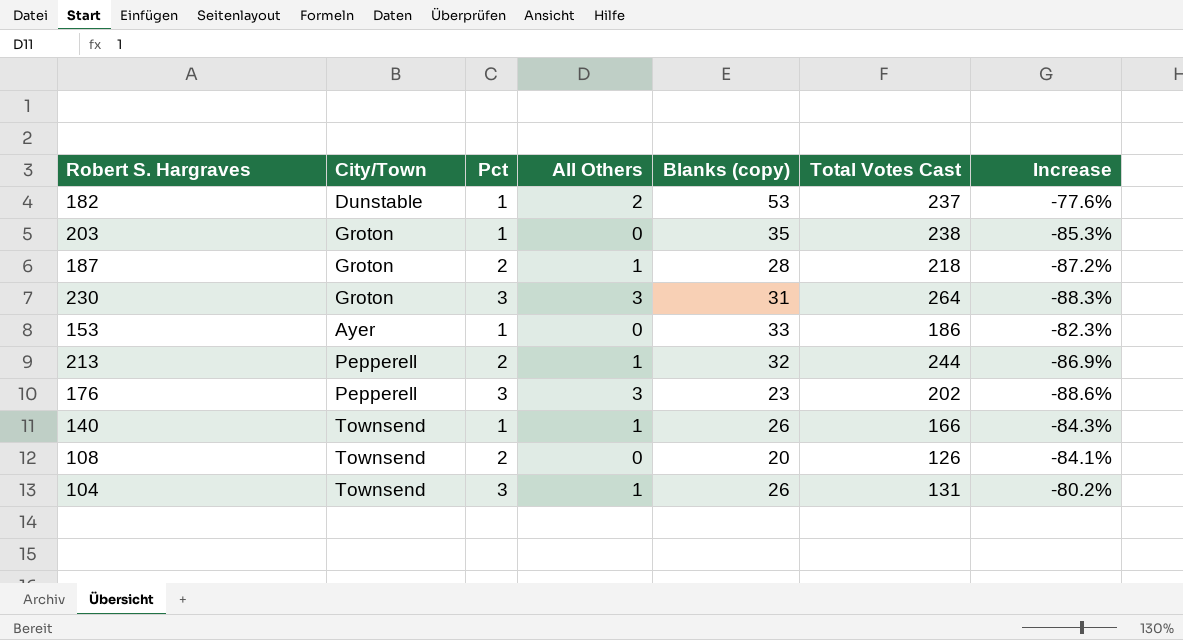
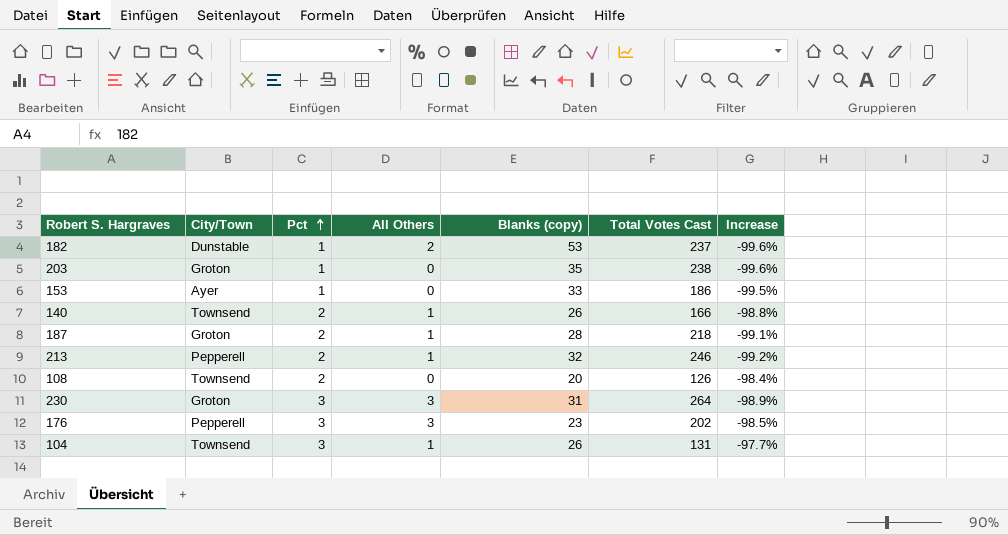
row order: none -> Pct ascending
column Increase | formula: ([Blanks (copy)] - [Total Votes Cast]) / [Total Votes Cast] -> ([Pct] - [Total Votes Cast]) / [Total Votes Cast]
140 | Pct: 1 -> 2
213 | Total Votes Cast: 244 -> 246

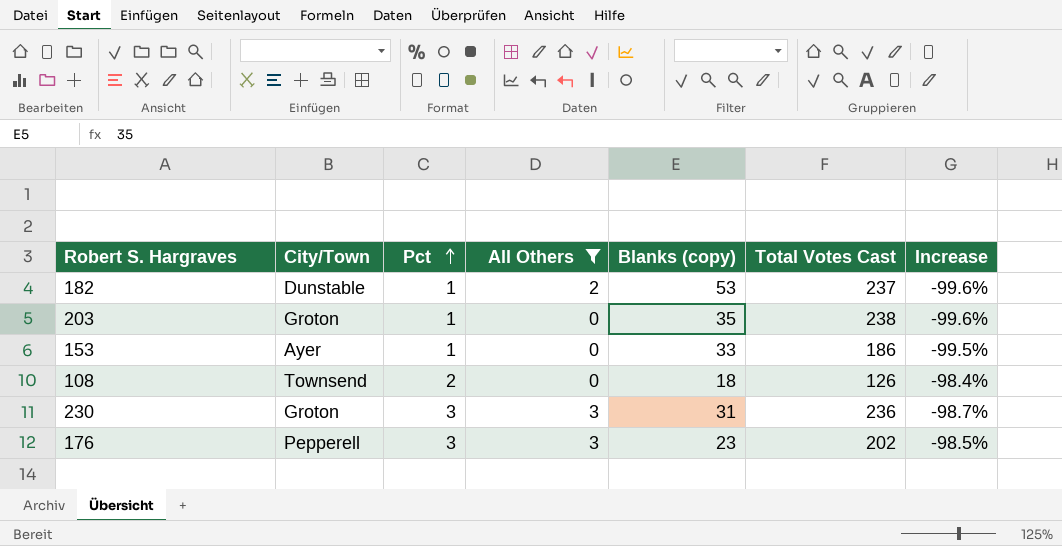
filter: none -> All Others != 1
108 | Blanks (copy): 20 -> 18
230 | Total Votes Cast: 264 -> 236
230 | Increase: -98.9% -> -98.7%

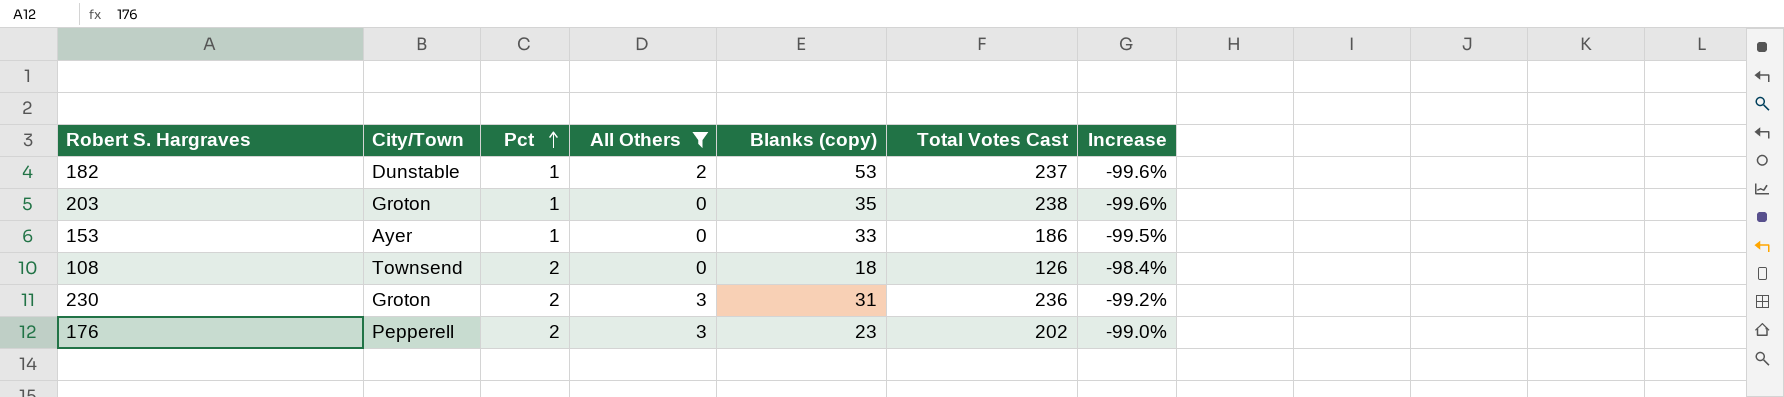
230 | Pct: 3 -> 2
230 | Increase: -98.7% -> -99.2%
176 | Pct: 3 -> 2
176 | Increase: -98.5% -> -99.0%

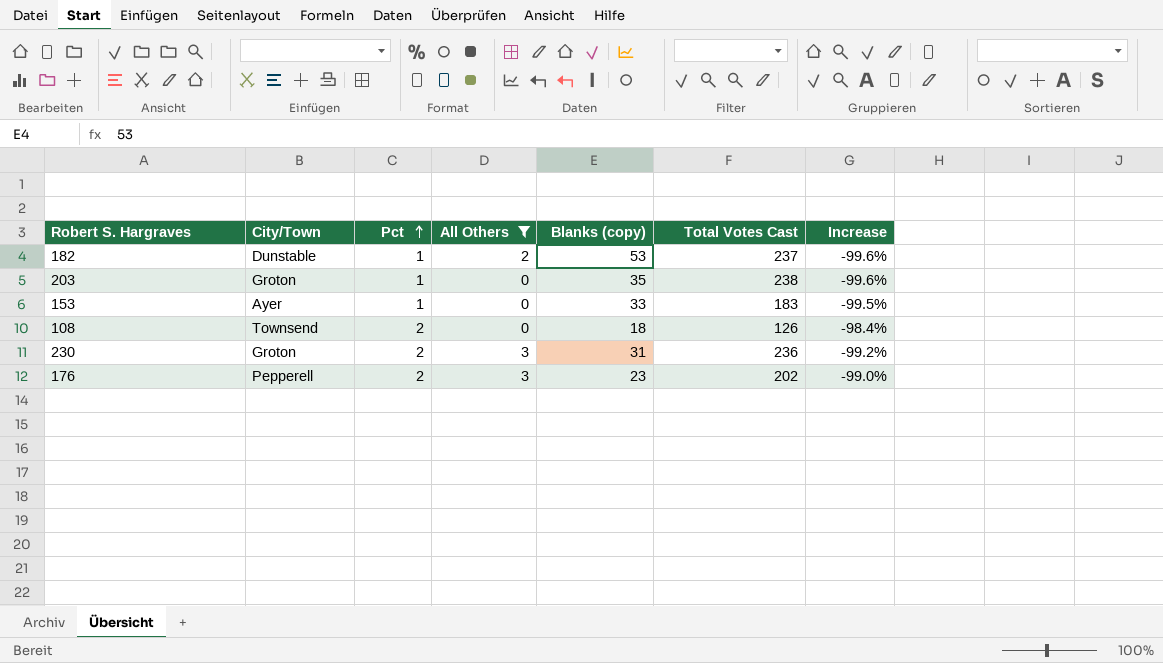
153 | Total Votes Cast: 186 -> 183

